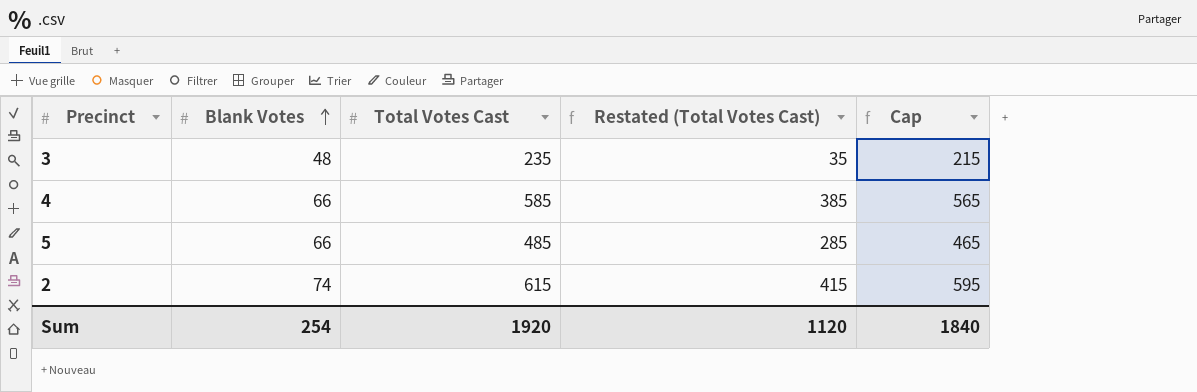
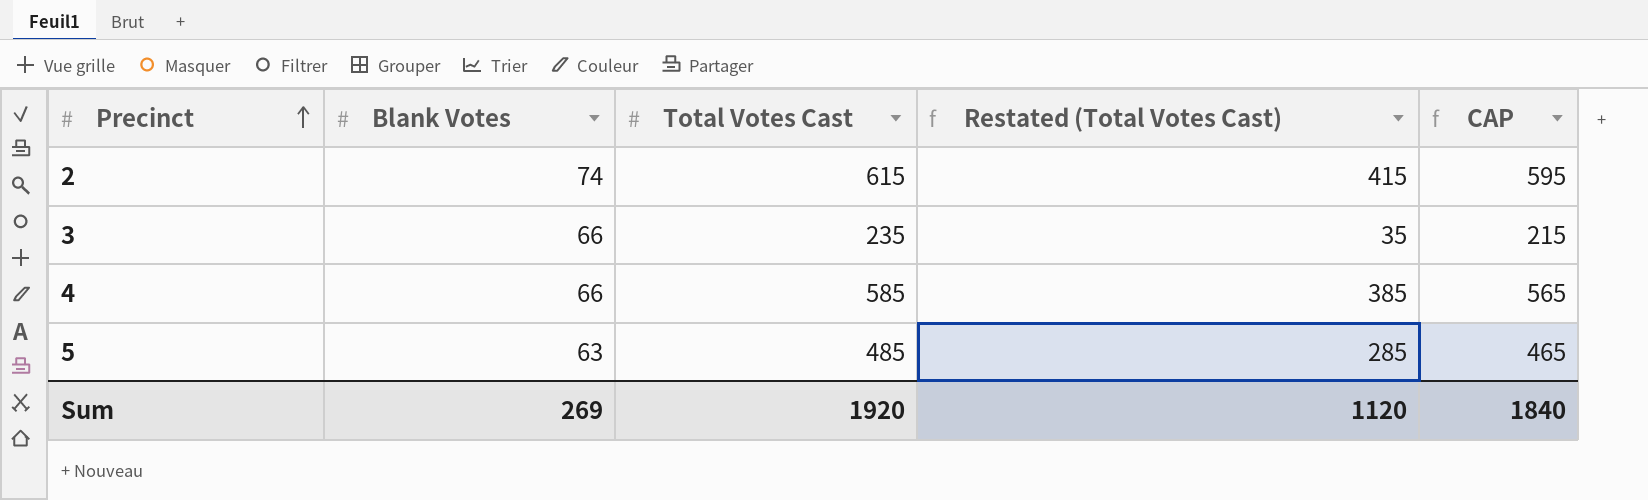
row order: Blank Votes ascending -> Precinct ascending
column name: Cap -> CAP
3 | Blank Votes: 48 -> 66
5 | Blank Votes: 66 -> 63
Sum | Blank Votes: 254 -> 269

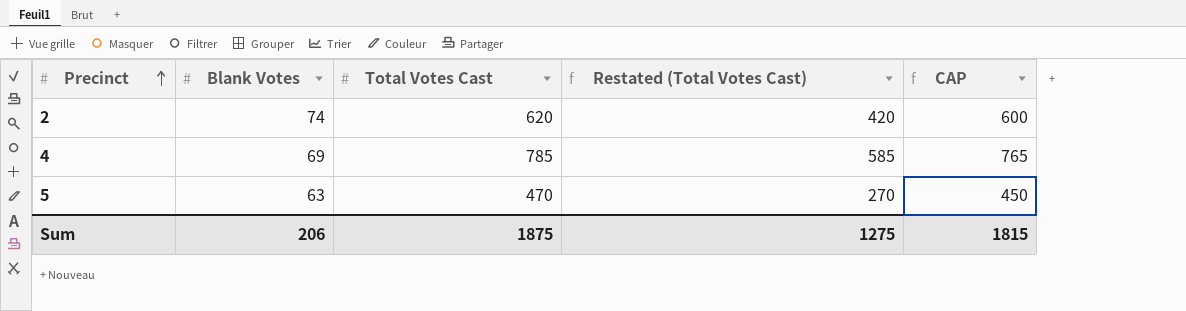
row 3: 66 | 235 | 35 | 215 -> none
2 | Total Votes Cast: 615 -> 620
2 | Restated (Total Votes Cast): 415 -> 420
2 | CAP: 595 -> 600
4 | Blank Votes: 66 -> 69
4 | Total Votes Cast: 585 -> 785
4 | Restated (Total Votes Cast): 385 -> 585
4 | CAP: 565 -> 765
5 | Total Votes Cast: 485 -> 470
5 | Restated (Total Votes Cast): 285 -> 270
5 | CAP: 465 -> 450
Sum | Blank Votes: 269 -> 206
Sum | Total Votes Cast: 1920 -> 1875
Sum | Restated (Total Votes Cast): 1120 -> 1275
Sum | CAP: 1840 -> 1815

